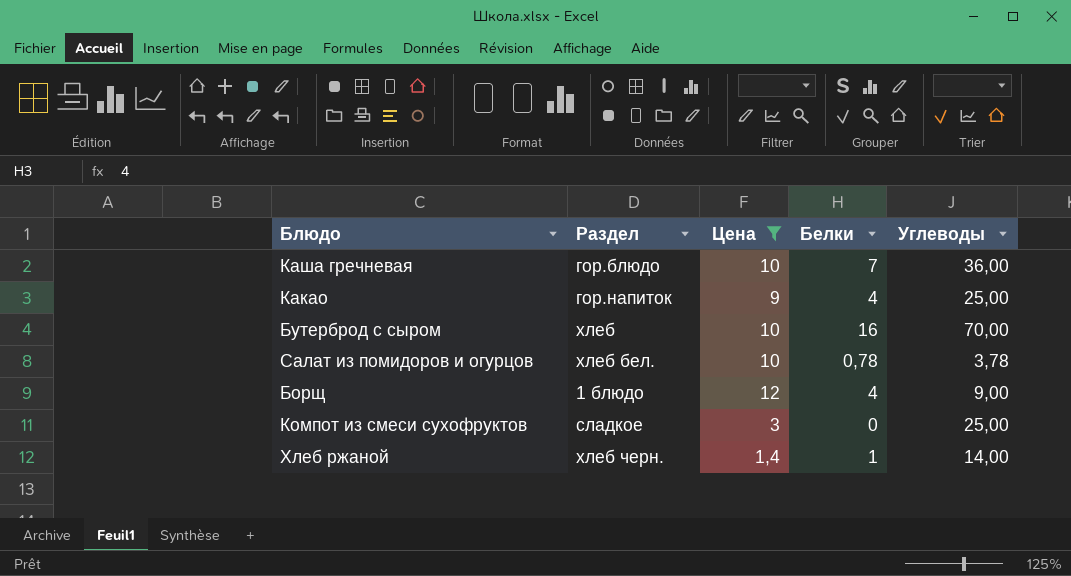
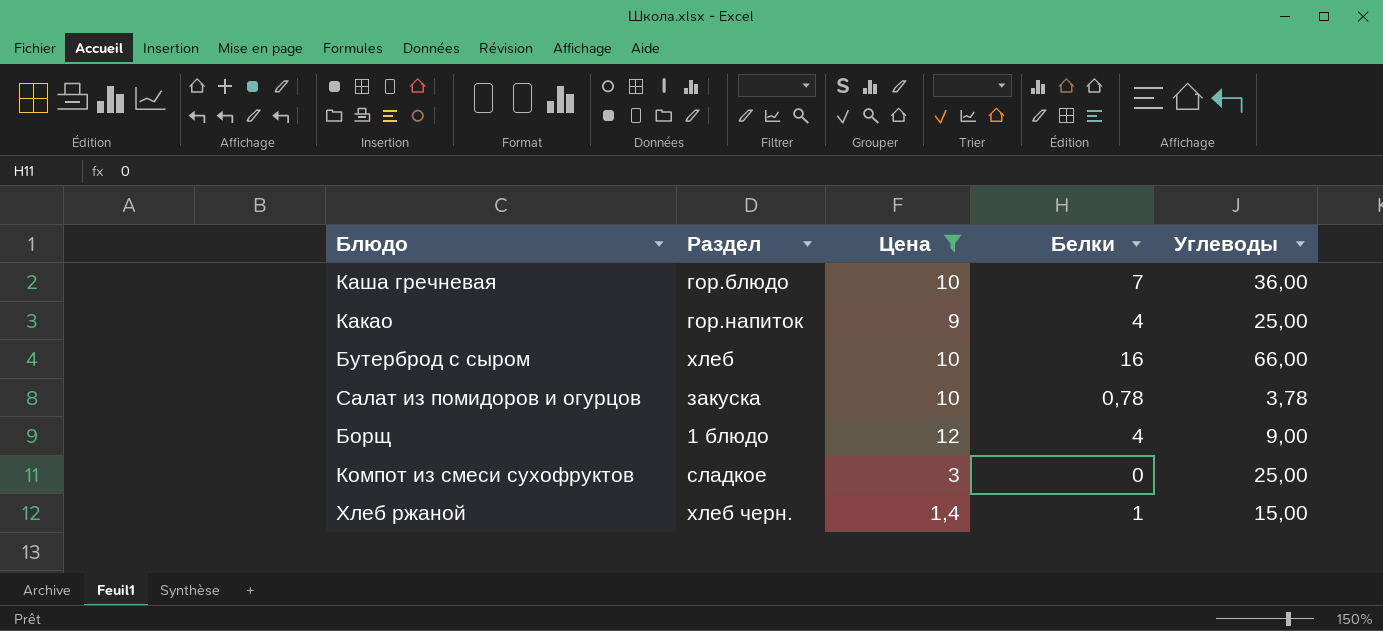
Бутерброд с сыром | Углеводы: 70,00 -> 66,00
Салат из помидоров и огурцов | Раздел: хлеб бел. -> закуска
Хлеб ржаной | Углеводы: 14,00 -> 15,00

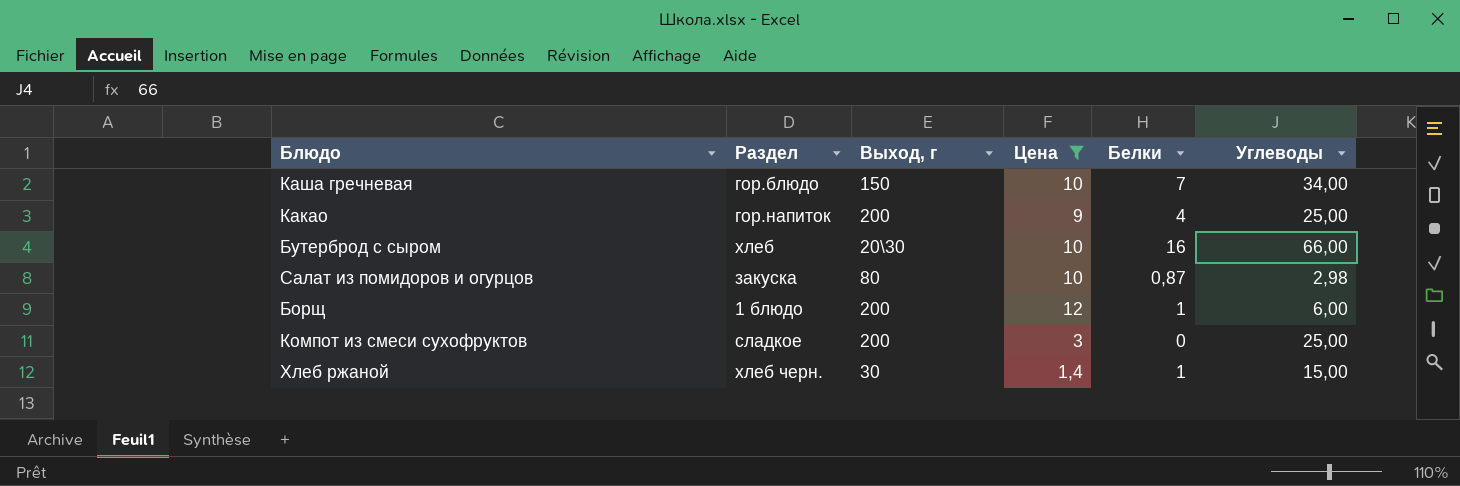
column Выход, г | position: none -> 3
Каша гречневая | Углеводы: 36,00 -> 34,00
Салат из помидоров и огурцов | Белки: 0,78 -> 0,87
Салат из помидоров и огурцов | Углеводы: 3,78 -> 2,98
Борщ | Белки: 4 -> 1
Борщ | Углеводы: 9,00 -> 6,00

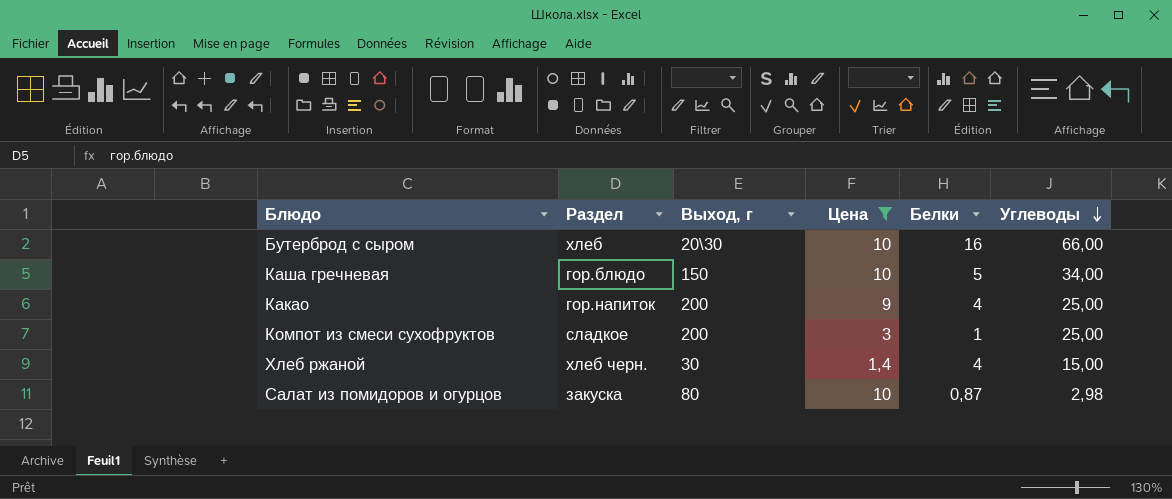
row order: none -> Углеводы descending
row Борщ: 1 блюдо | 200 | 12 | 1 | 6,00 -> none
Каша гречневая | Белки: 7 -> 5
Компот из смеси сухофруктов | Белки: 0 -> 1
Хлеб ржаной | Белки: 1 -> 4

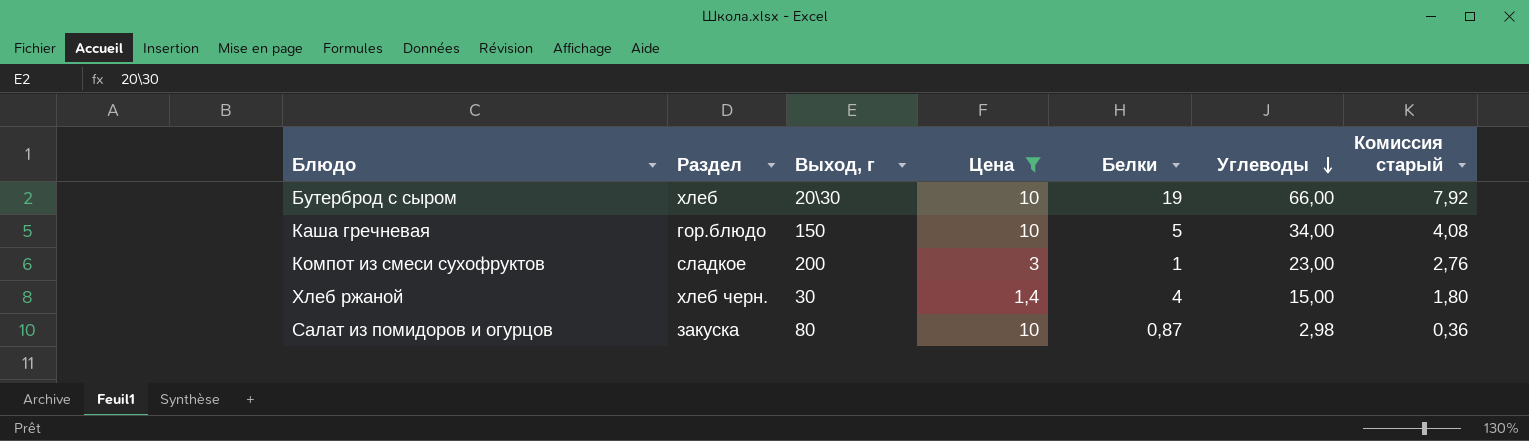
column Комиссия старый | formula: none -> [Углеводы] * 0,12
row Какао: гор.напиток | 200 | 9 | 4 | 25,00 -> none
Бутерброд с сыром | Белки: 16 -> 19
Компот из смеси сухофруктов | Углеводы: 25,00 -> 23,00

